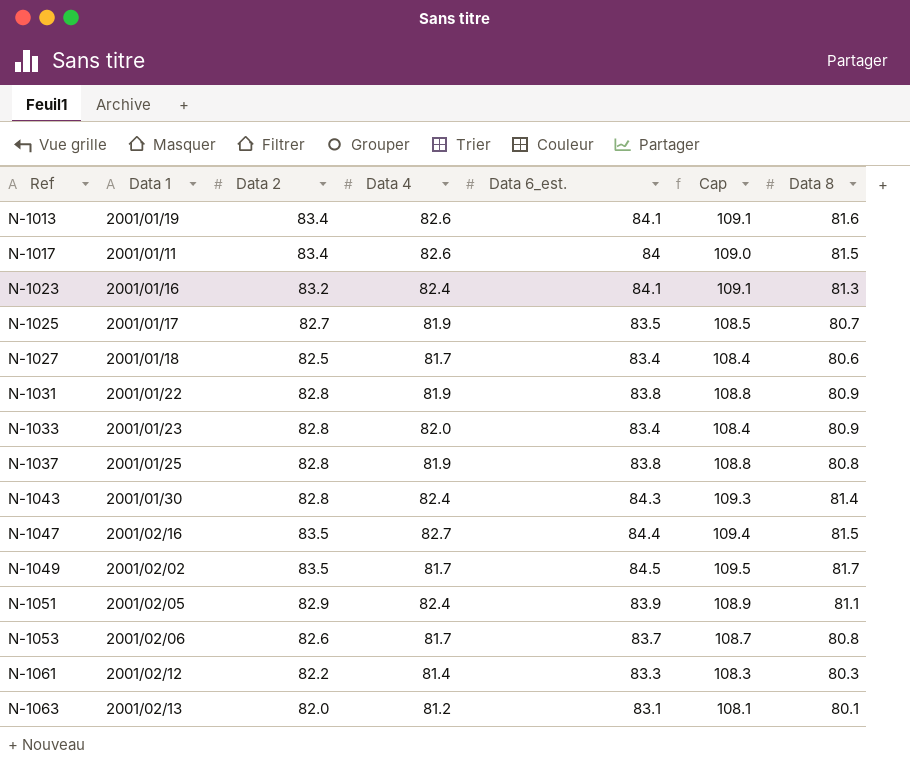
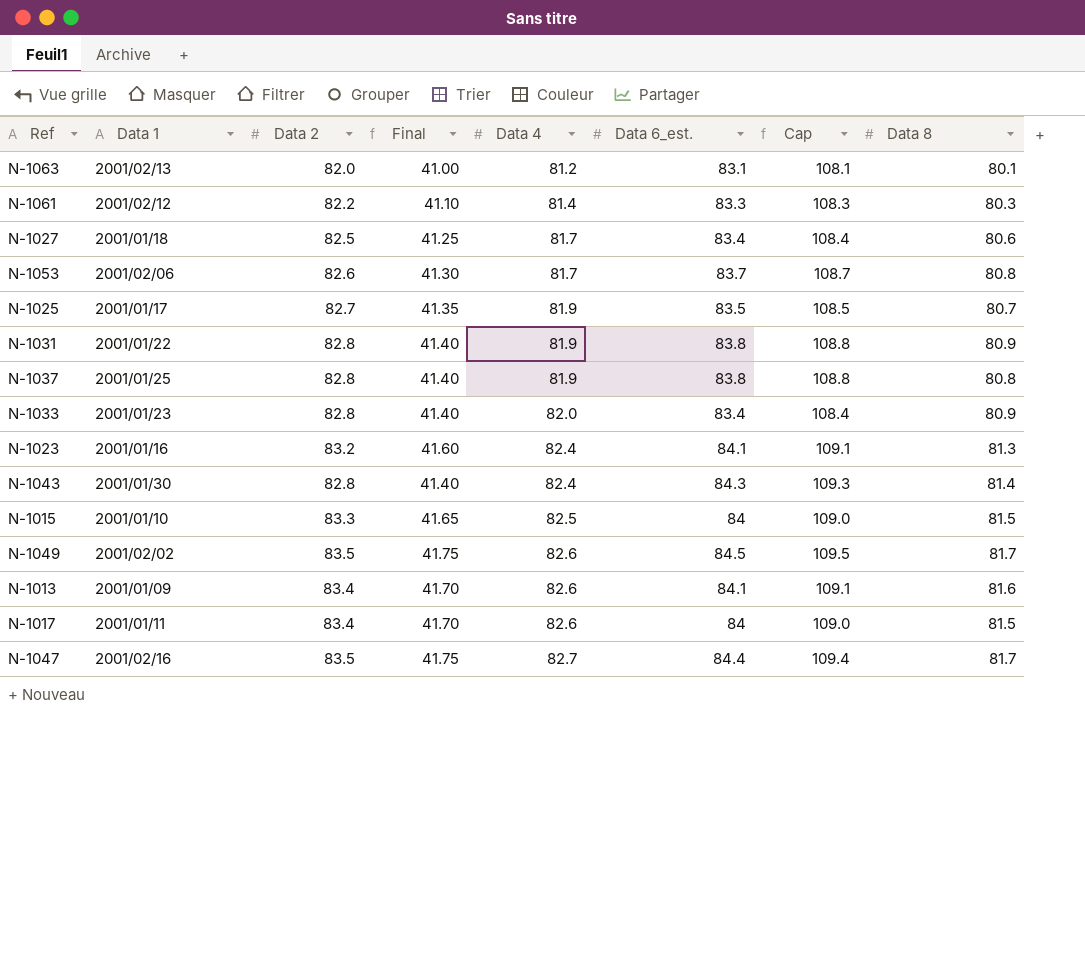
row order: Ref ascending -> Data 4 ascending
column Final | formula: none -> [Data 2] * 0.5
row N-1051: 2001/02/05 | 82.9 | 82.4 | 83.9 | 108.9 | 81.1 -> none
row N-1015: none -> 2001/01/10 | 83.3 | 41.65 | 82.5 | 84 | 109.0 | 81.5
N-1049 | Data 4: 81.7 -> 82.6
N-1013 | Data 1: 2001/01/19 -> 2001/01/09
N-1047 | Data 8: 81.5 -> 81.7

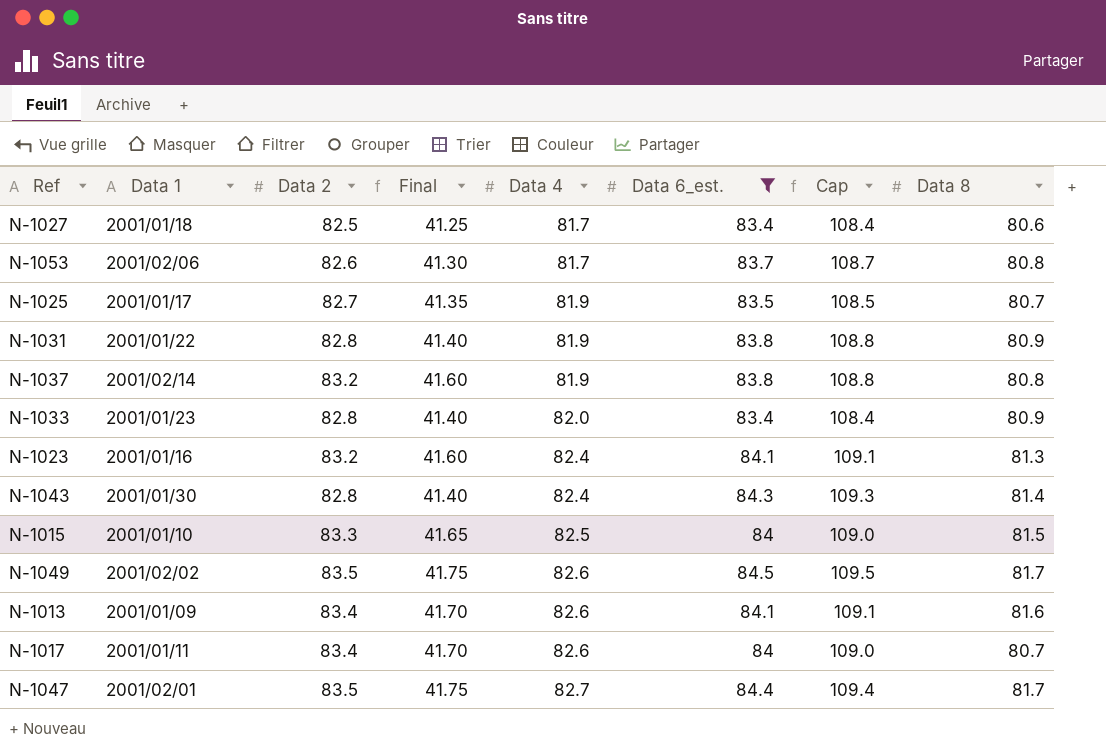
filter: none -> Data 6_est. >= 83.4
N-1037 | Data 1: 2001/01/25 -> 2001/02/14
N-1037 | Data 2: 82.8 -> 83.2
N-1037 | Final: 41.40 -> 41.60
N-1017 | Data 8: 81.5 -> 80.7
N-1047 | Data 1: 2001/02/16 -> 2001/02/01

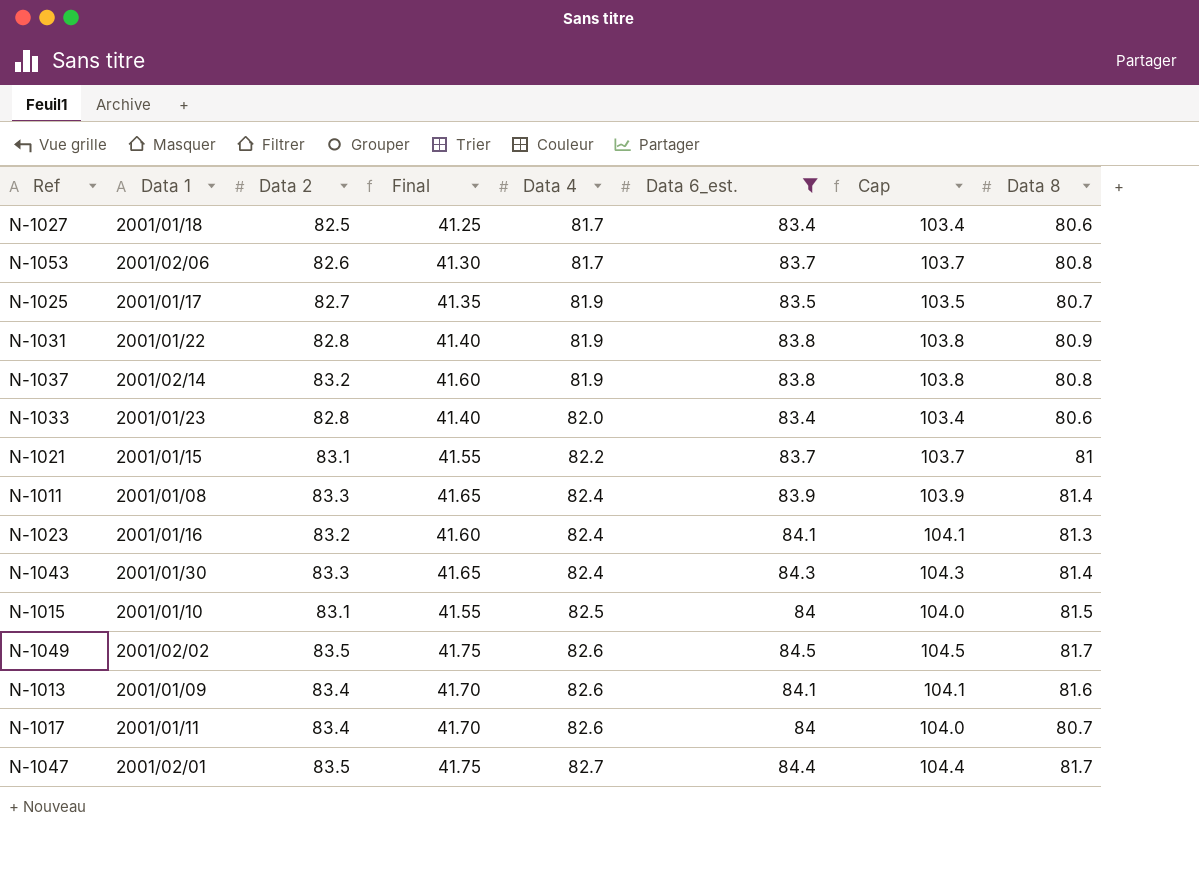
column Cap | formula: [Data 6_est.] + 25 -> [Data 6_est.] + 20
N-1033 | Data 8: 80.9 -> 80.6
row N-1021: none -> 2001/01/15 | 83.1 | 41.55 | 82.2 | 83.7 | 103.7 | 81
row N-1011: none -> 2001/01/08 | 83.3 | 41.65 | 82.4 | 83.9 | 103.9 | 81.4
N-1043 | Data 2: 82.8 -> 83.3
N-1043 | Final: 41.40 -> 41.65
N-1015 | Data 2: 83.3 -> 83.1
N-1015 | Final: 41.65 -> 41.55

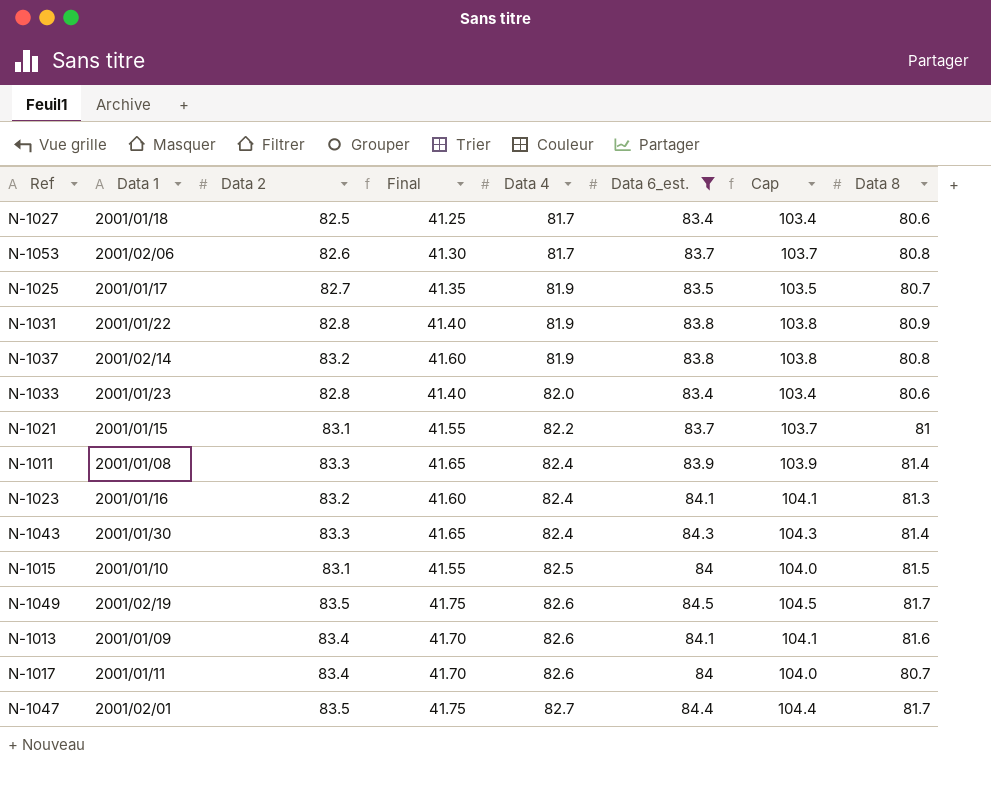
N-1049 | Data 1: 2001/02/02 -> 2001/02/19

